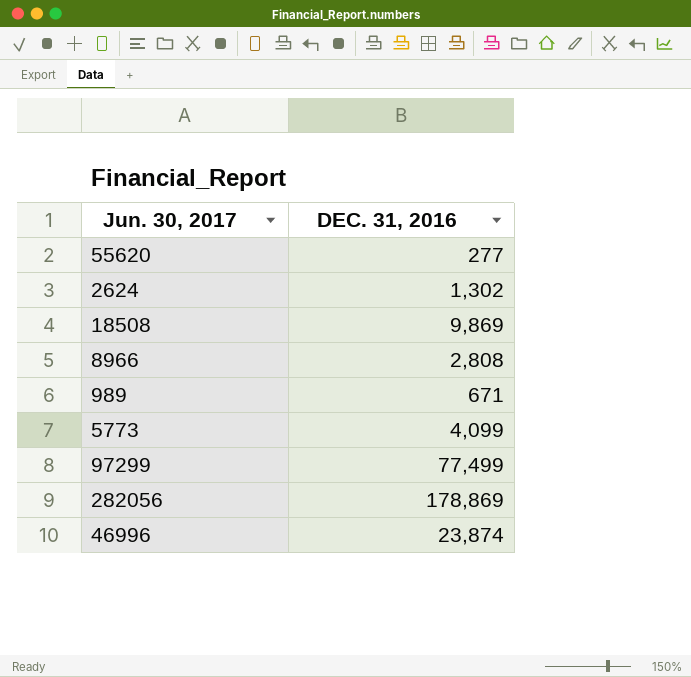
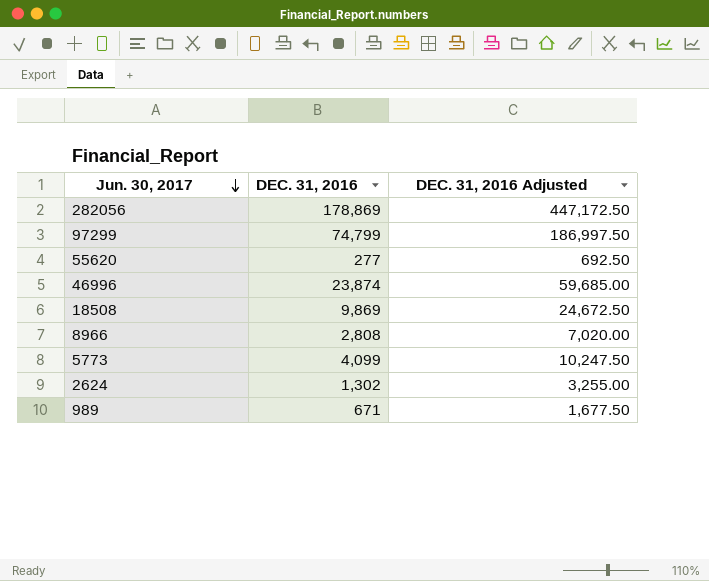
row order: none -> Jun. 30, 2017 descending
column DEC. 31, 2016 Adjusted | formula: none -> [DEC. 31, 2016] * 2.5
97299 | DEC. 31, 2016: 77,499 -> 74,799

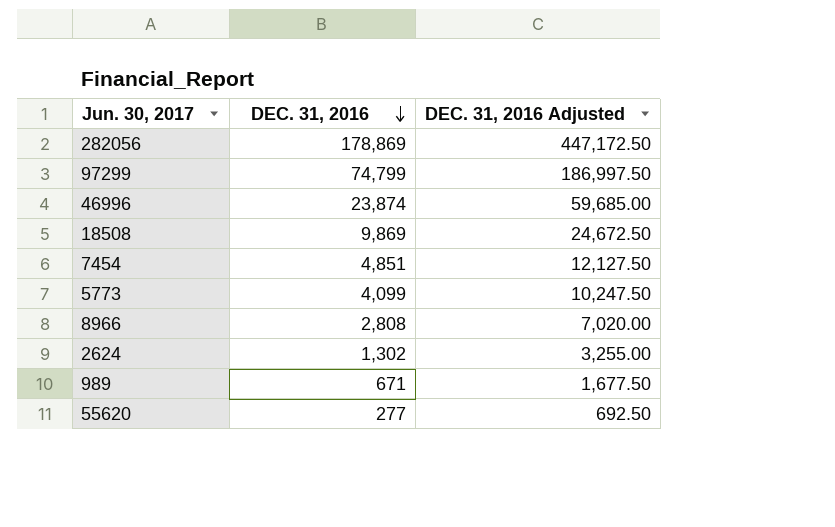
row order: Jun. 30, 2017 descending -> DEC. 31, 2016 descending
row 7454: none -> 4,851 | 12,127.50

